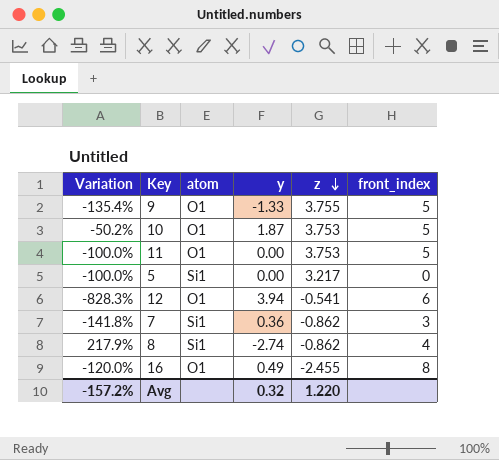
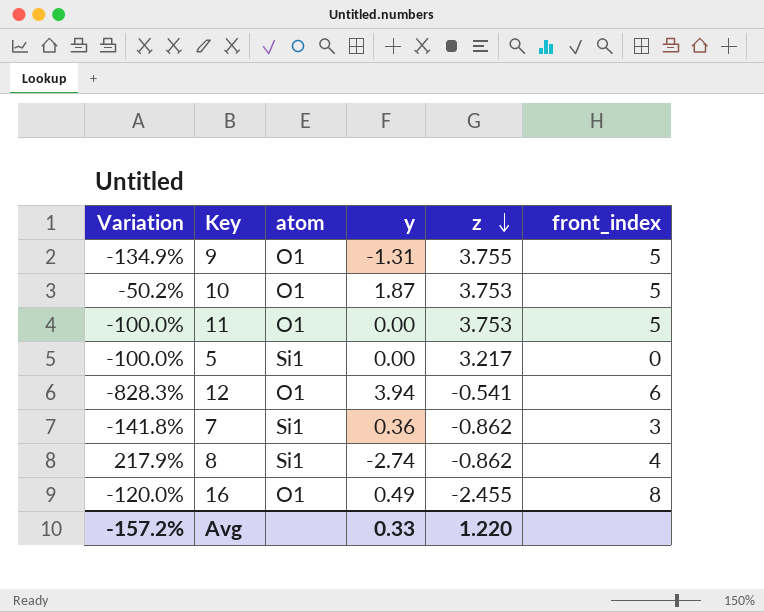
9 | Variation: -135.4% -> -134.9%
9 | y: -1.33 -> -1.31
Avg | y: 0.32 -> 0.33

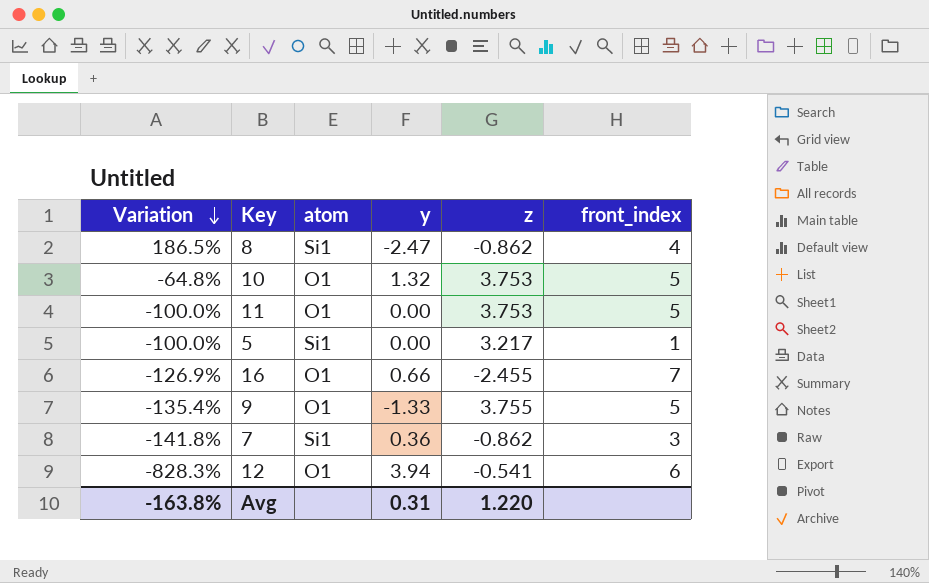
row order: z descending -> Variation descending
8 | Variation: 217.9% -> 186.5%
8 | y: -2.74 -> -2.47
10 | Variation: -50.2% -> -64.8%
10 | y: 1.87 -> 1.32
5 | front_index: 0 -> 1
16 | Variation: -120.0% -> -126.9%
16 | y: 0.49 -> 0.66
16 | front_index: 8 -> 7
9 | Variation: -134.9% -> -135.4%
9 | y: -1.31 -> -1.33
Avg | Variation: -157.2% -> -163.8%
Avg | y: 0.33 -> 0.31

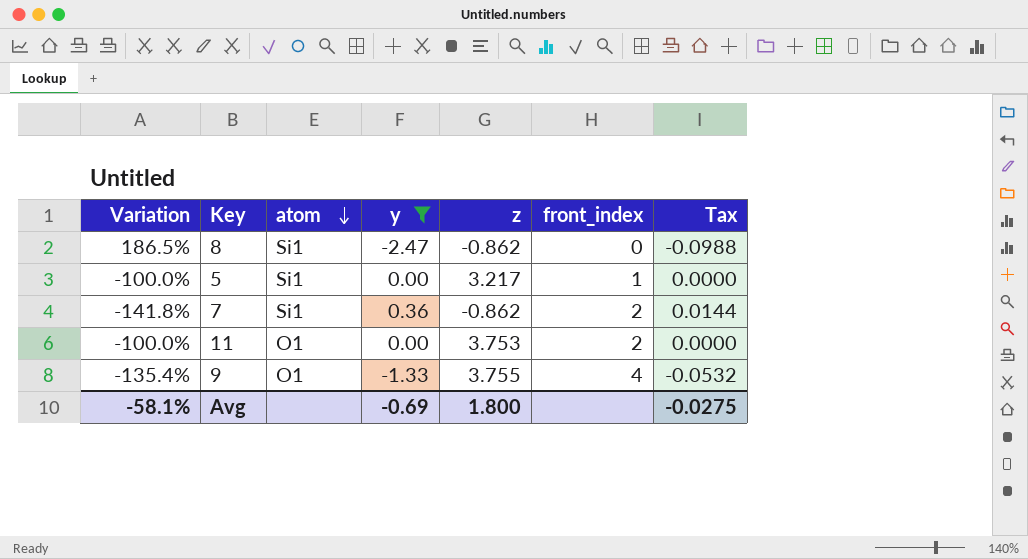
filter: none -> y <= 0.36
row order: Variation descending -> atom descending
column Tax | formula: none -> [y] * 0.04
8 | front_index: 4 -> 0
7 | front_index: 3 -> 2
11 | front_index: 5 -> 2
9 | front_index: 5 -> 4
Avg | Variation: -163.8% -> -58.1%
Avg | y: 0.31 -> -0.69
Avg | z: 1.220 -> 1.800

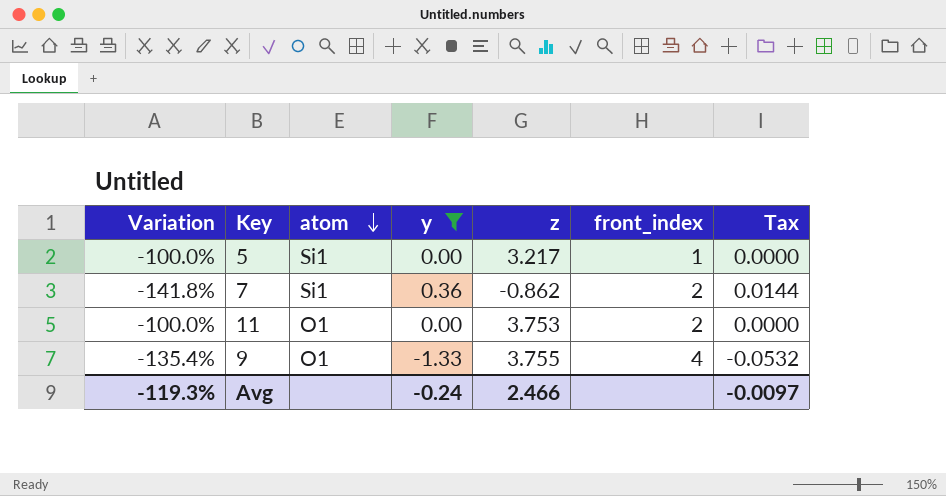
row 8: 186.5% | Si1 | -2.47 | -0.862 | 0 | -0.0988 -> none
Avg | Variation: -58.1% -> -119.3%
Avg | y: -0.69 -> -0.24
Avg | z: 1.800 -> 2.466
Avg | Tax: -0.0275 -> -0.0097

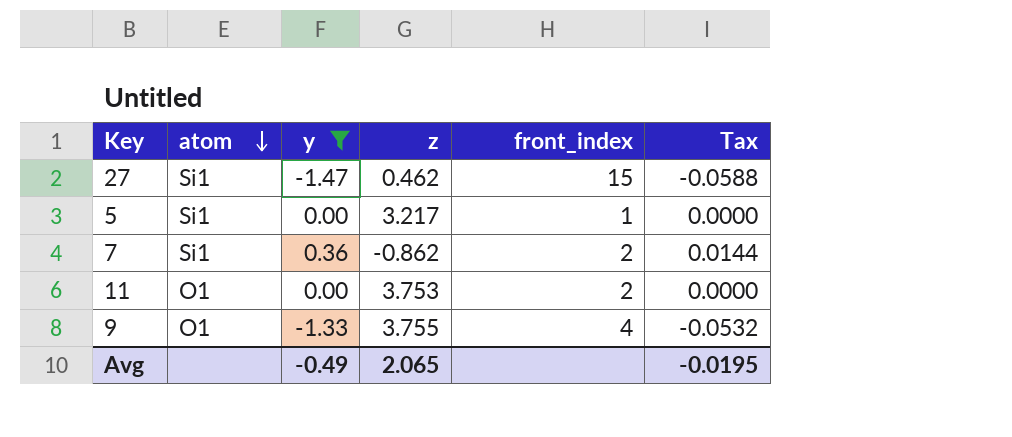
column Variation | formula: ([y] - [z]) / [z] -> none
row 27: none -> Si1 | -1.47 | 0.462 | 15 | -0.0588
Avg | y: -0.24 -> -0.49
Avg | z: 2.466 -> 2.065
Avg | Tax: -0.0097 -> -0.0195

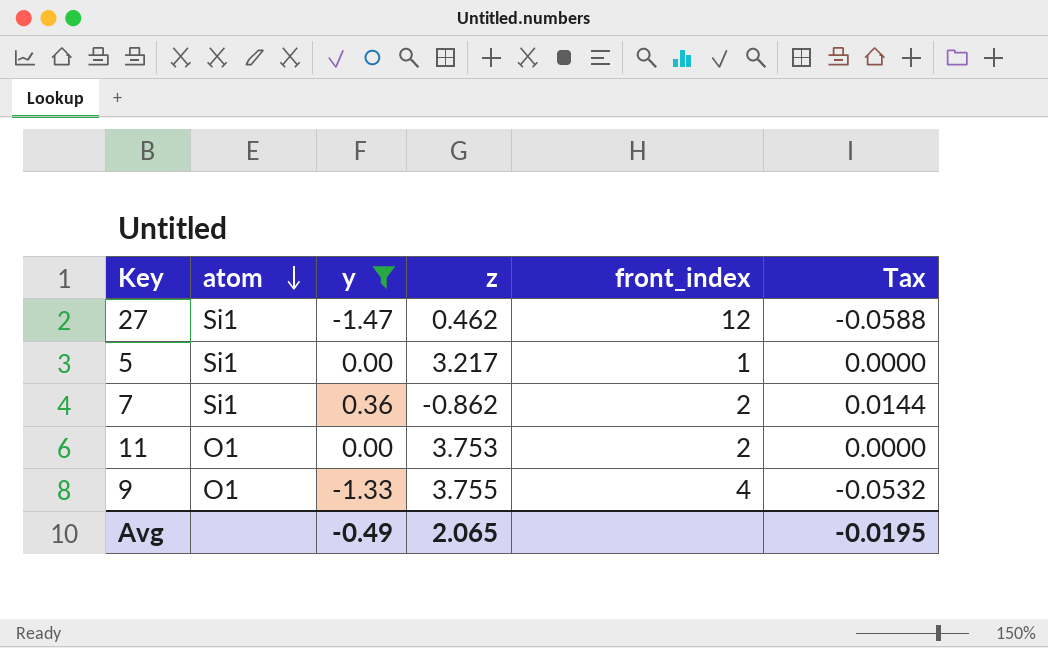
27 | front_index: 15 -> 12

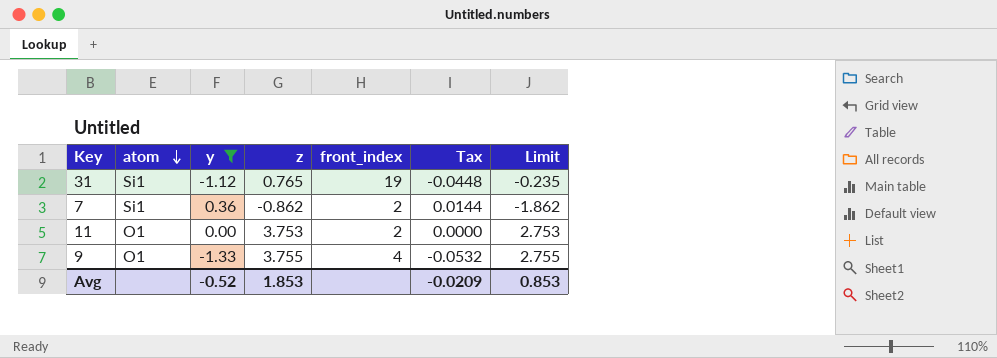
column Limit | formula: none -> [z] - 1
row 27: Si1 | -1.47 | 0.462 | 12 | -0.0588 -> none
row 5: Si1 | 0.00 | 3.217 | 1 | 0.0000 -> none
row 31: none -> Si1 | -1.12 | 0.765 | 19 | -0.0448 | -0.235
Avg | y: -0.49 -> -0.52
Avg | z: 2.065 -> 1.853
Avg | Tax: -0.0195 -> -0.0209

